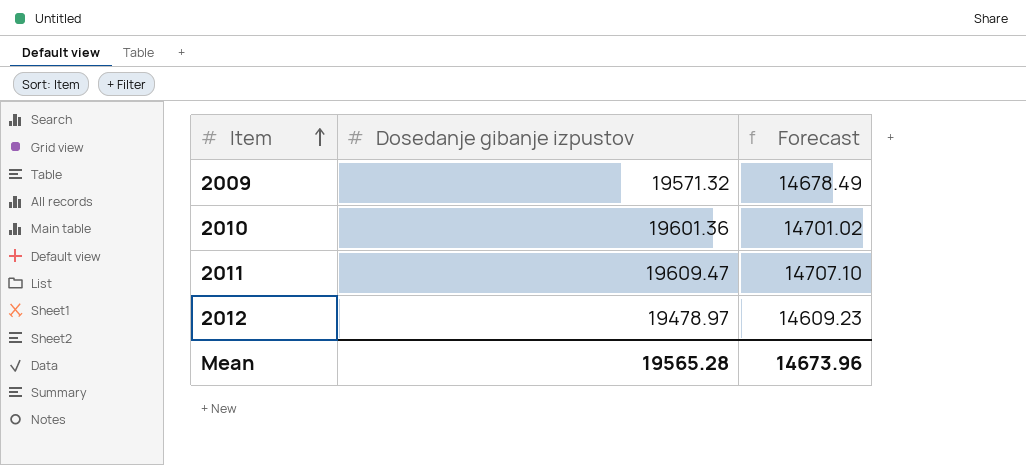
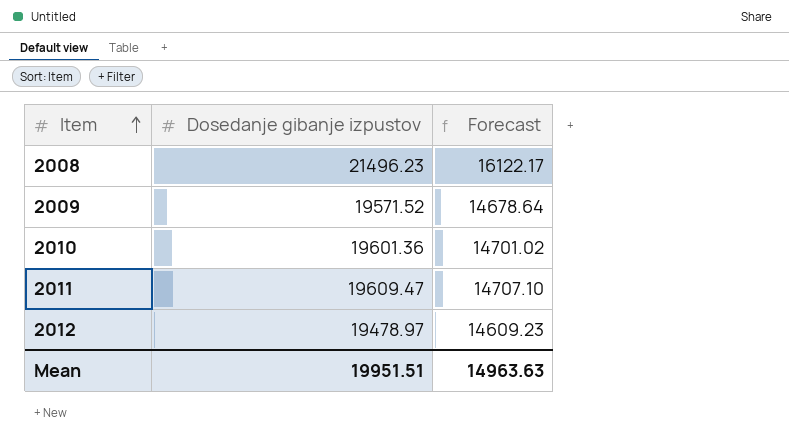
row 2008: none -> 21496.23 | 16122.17
2009 | Dosedanje gibanje izpustov: 19571.32 -> 19571.52
2009 | Forecast: 14678.49 -> 14678.64
Mean | Dosedanje gibanje izpustov: 19565.28 -> 19951.51
Mean | Forecast: 14673.96 -> 14963.63

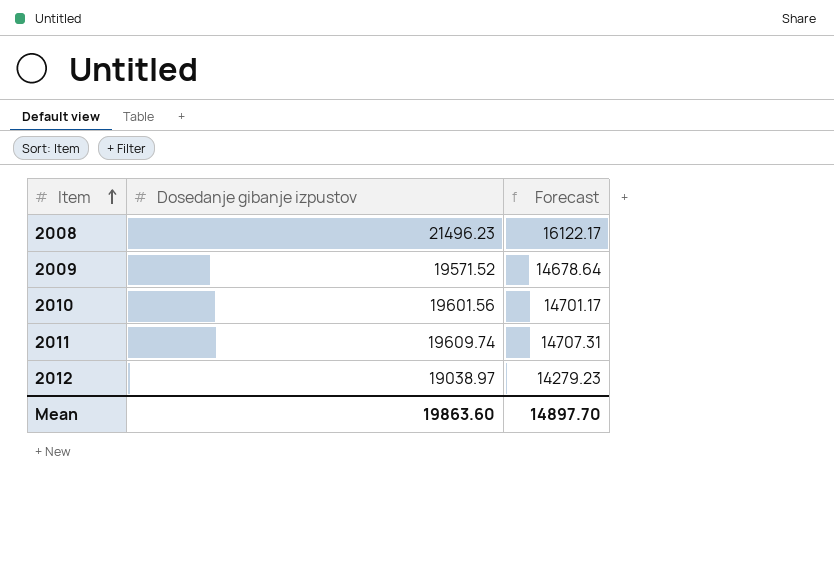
2010 | Dosedanje gibanje izpustov: 19601.36 -> 19601.56
2010 | Forecast: 14701.02 -> 14701.17
2011 | Dosedanje gibanje izpustov: 19609.47 -> 19609.74
2011 | Forecast: 14707.10 -> 14707.31
2012 | Dosedanje gibanje izpustov: 19478.97 -> 19038.97
2012 | Forecast: 14609.23 -> 14279.23
Mean | Dosedanje gibanje izpustov: 19951.51 -> 19863.60
Mean | Forecast: 14963.63 -> 14897.70

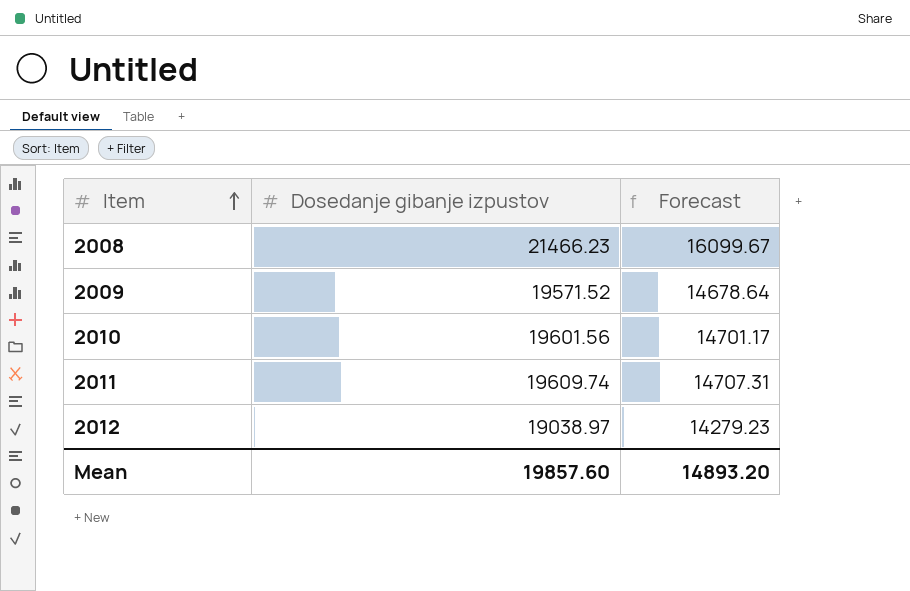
2008 | Dosedanje gibanje izpustov: 21496.23 -> 21466.23
2008 | Forecast: 16122.17 -> 16099.67
Mean | Dosedanje gibanje izpustov: 19863.60 -> 19857.60
Mean | Forecast: 14897.70 -> 14893.20

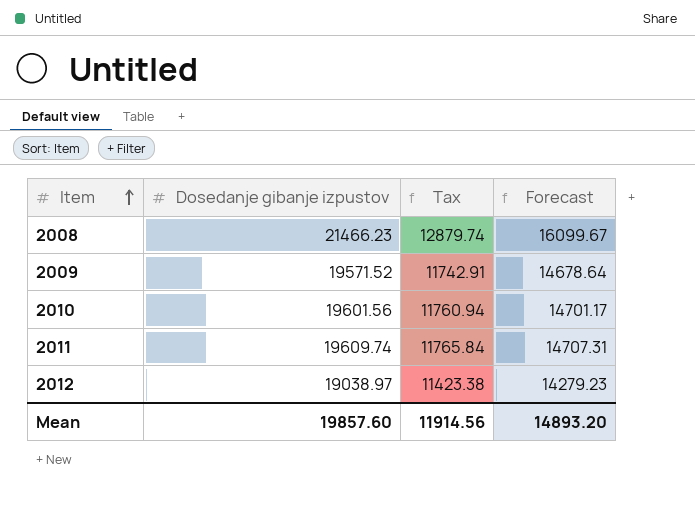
column Tax | formula: none -> [Dosedanje gibanje izpustov] * 0.6

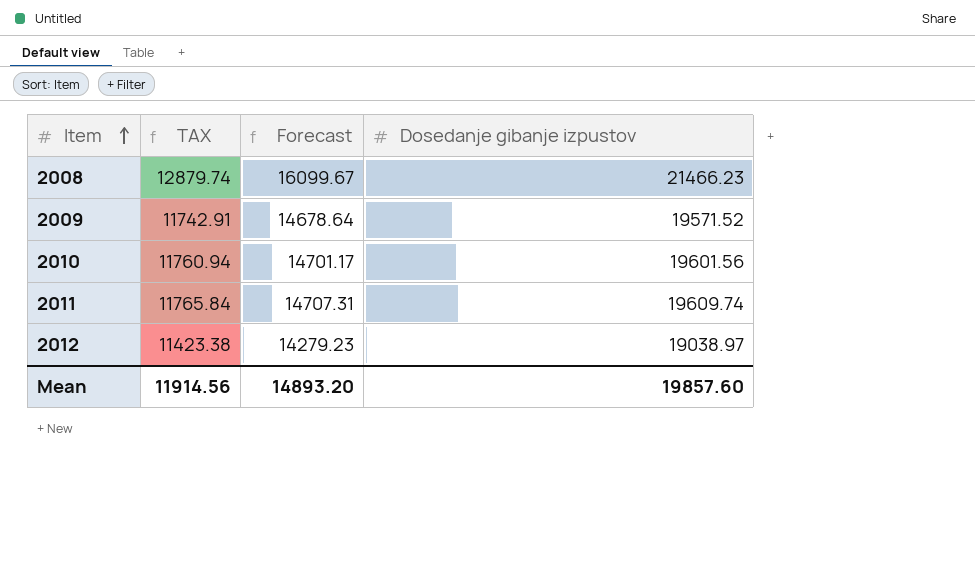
column name: Tax -> TAX
column Dosedanje gibanje izpustov | position: 2 -> 4

